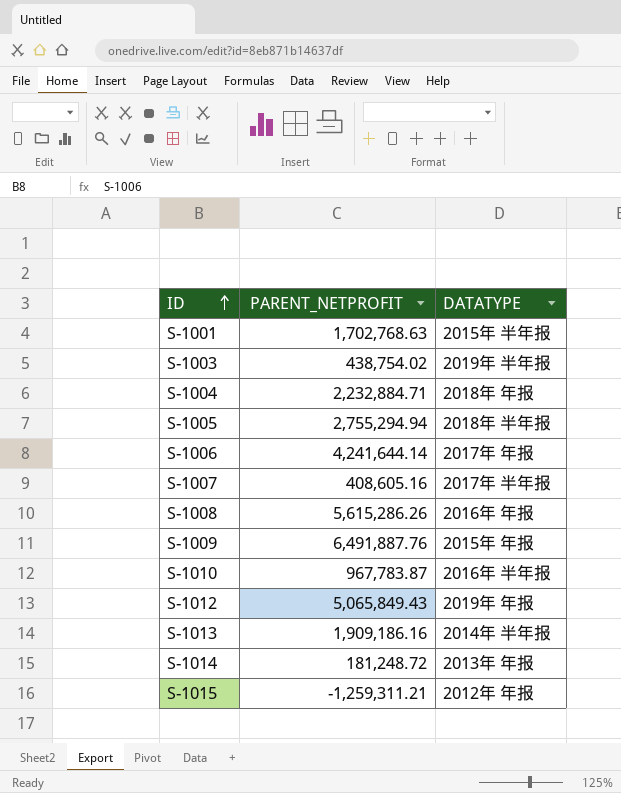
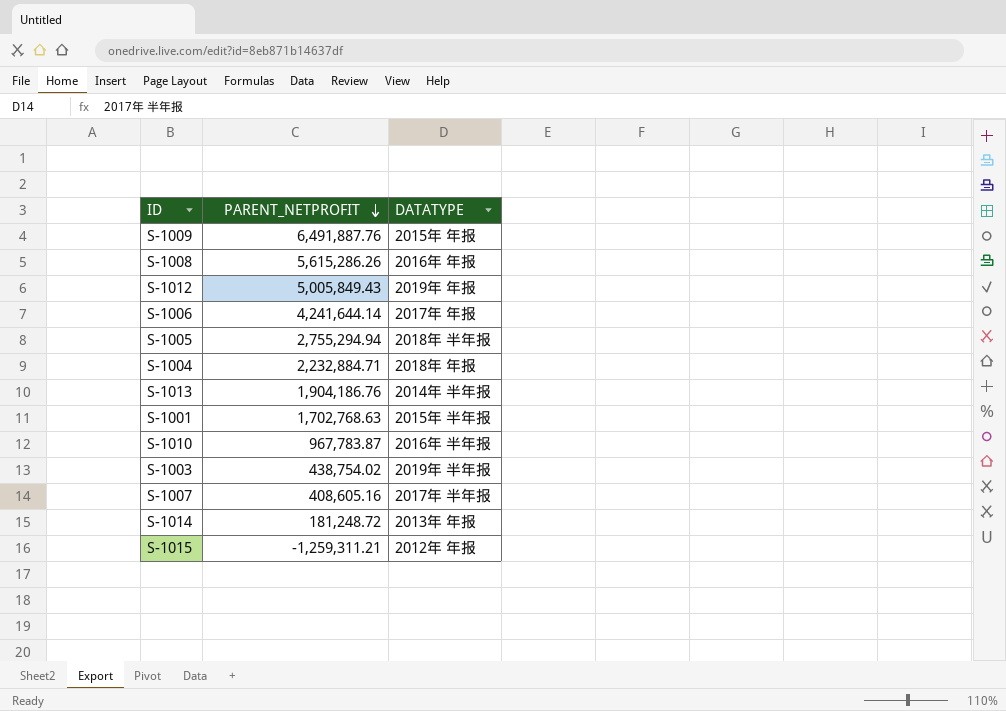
row order: ID ascending -> PARENT_NETPROFIT descending
S-1012 | PARENT_NETPROFIT: 5,065,849.43 -> 5,005,849.43
S-1013 | PARENT_NETPROFIT: 1,909,186.16 -> 1,904,186.76

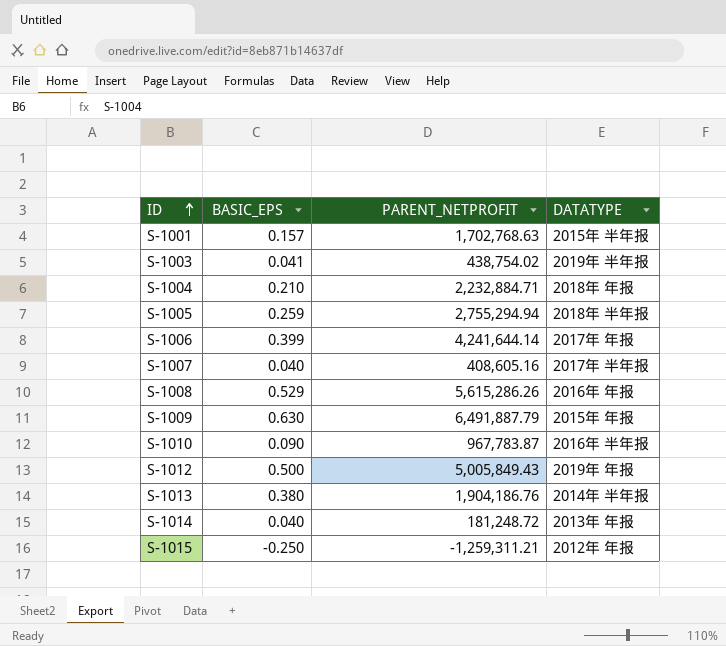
row order: PARENT_NETPROFIT descending -> ID ascending
column BASIC_EPS | position: none -> 2
S-1009 | PARENT_NETPROFIT: 6,491,887.76 -> 6,491,887.79

